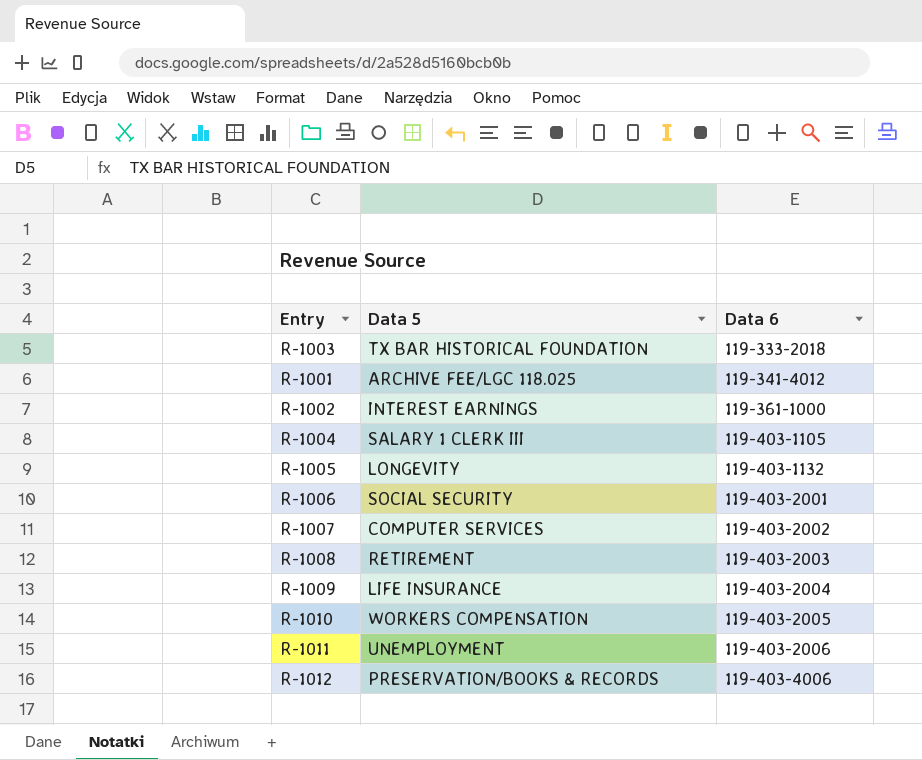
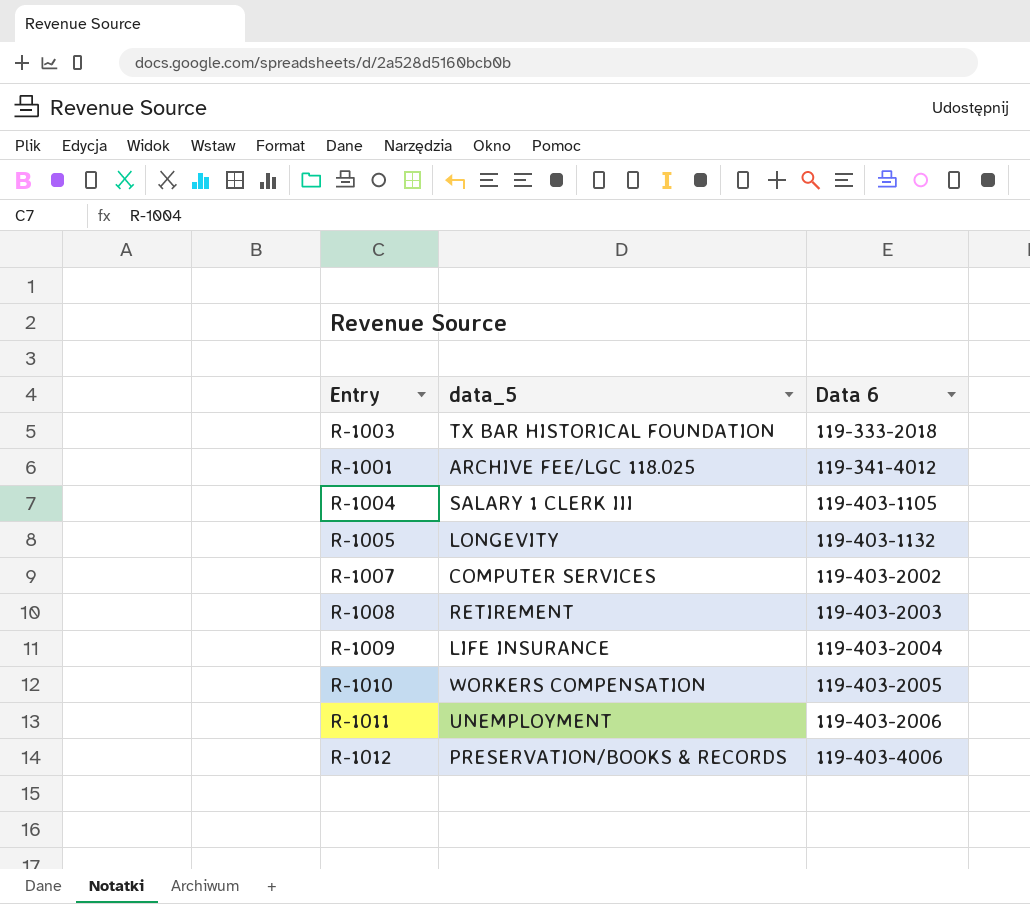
column name: Data 5 -> data_5
row R-1002: INTEREST EARNINGS | 119-361-1000 -> none
row R-1006: SOCIAL SECURITY | 119-403-2001 -> none

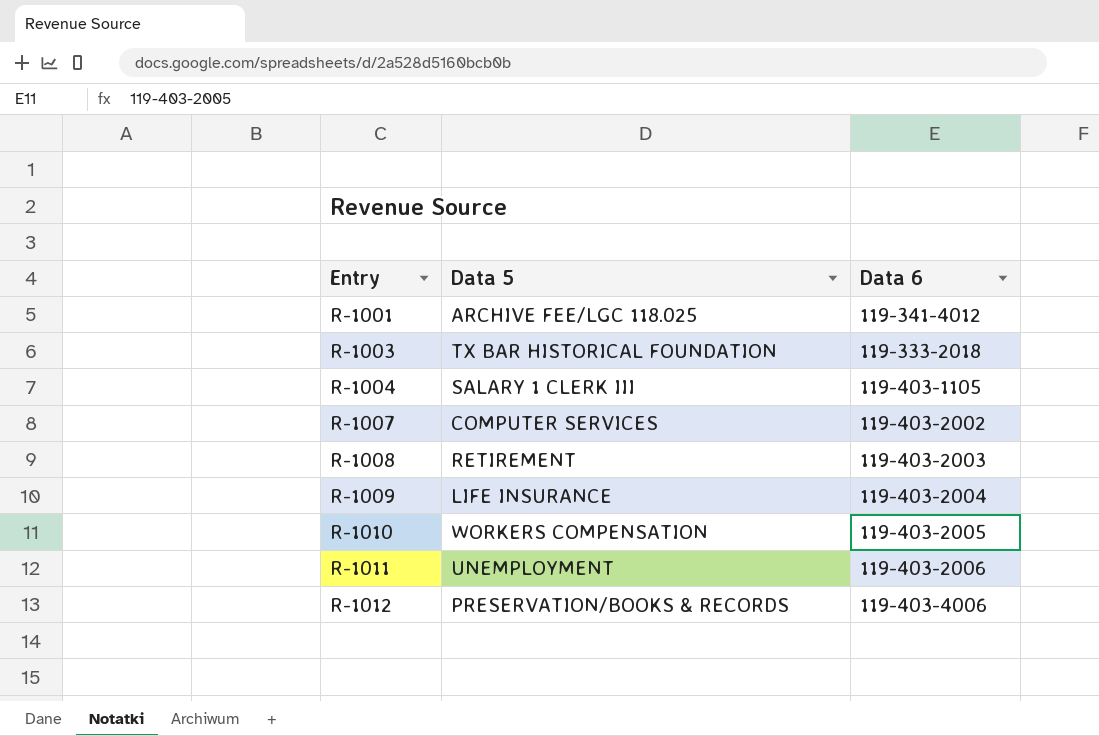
row order: Data 6 ascending -> Entry ascending
column name: data_5 -> Data 5
row R-1005: LONGEVITY | 119-403-1132 -> none

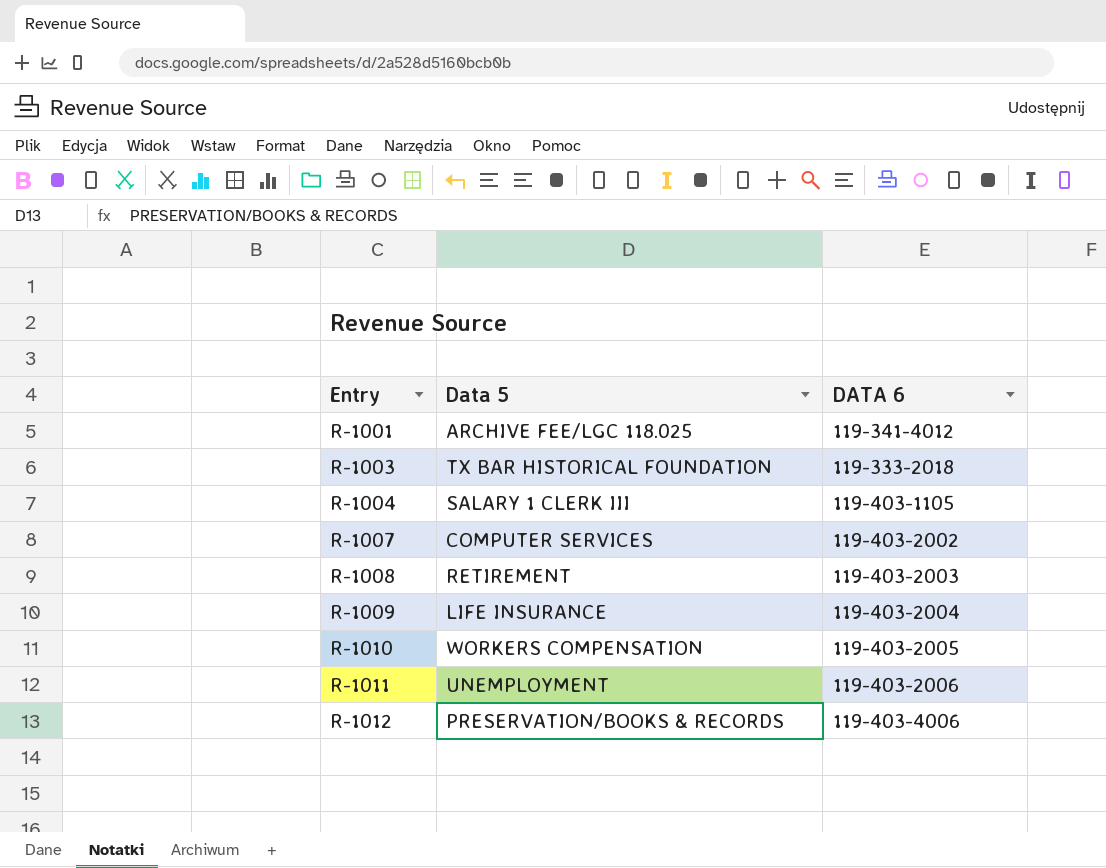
column name: Data 6 -> DATA 6

